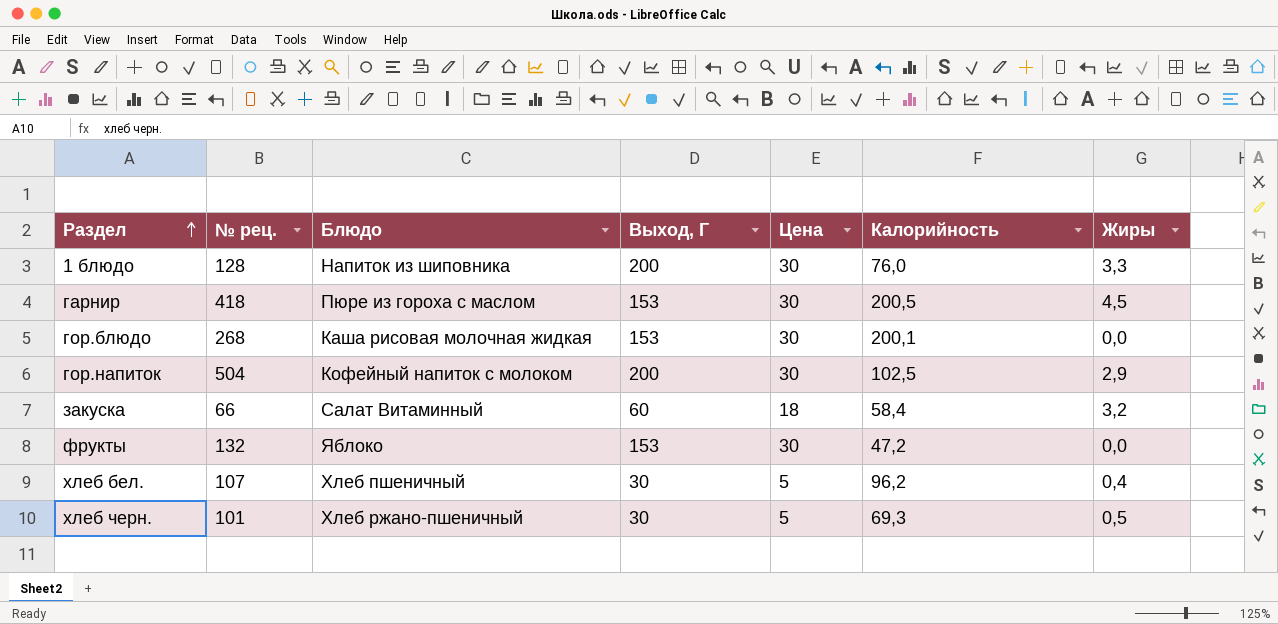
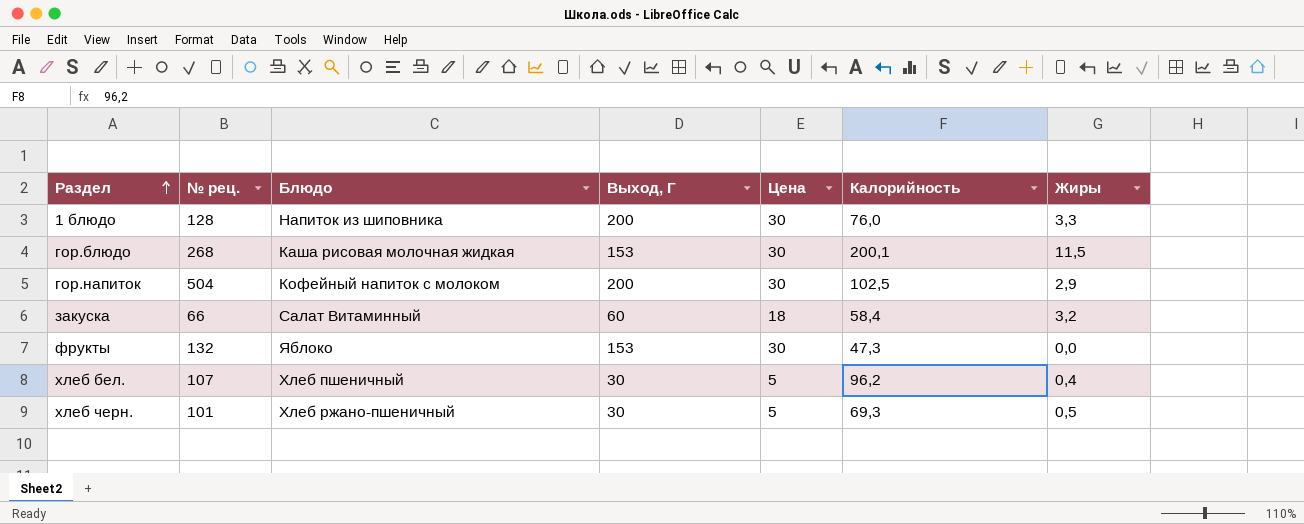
row гарнир: 418 | Пюре из гороха с маслом | 153 | 30 | 200,5 | 4,5 -> none
гор.блюдо | Жиры: 0,0 -> 11,5
фрукты | Калорийность: 47,2 -> 47,3

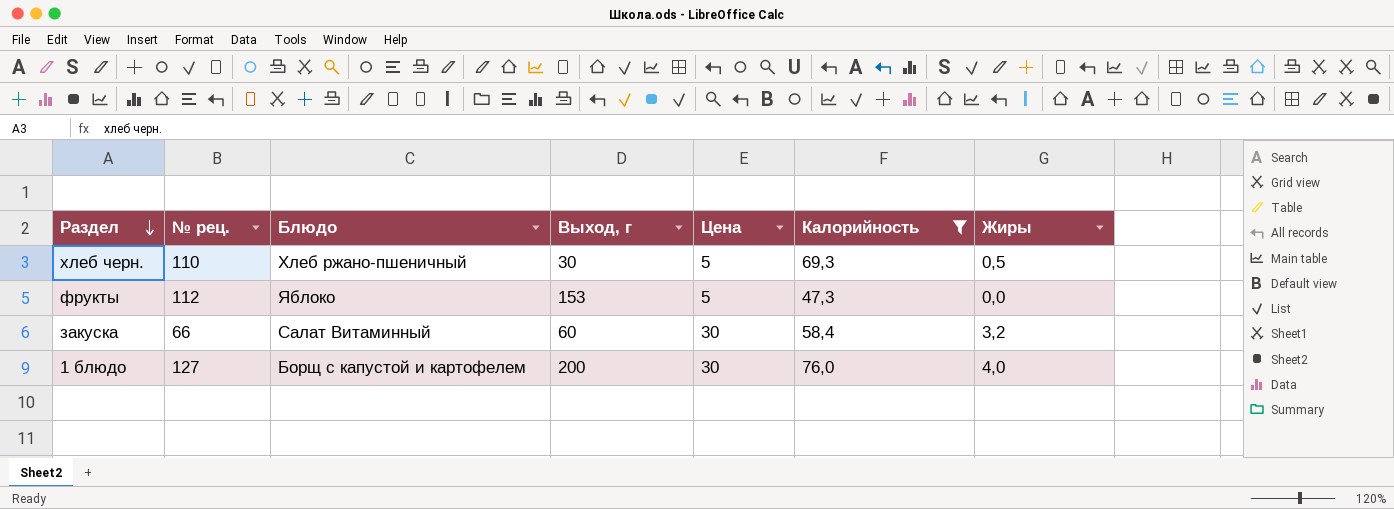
filter: none -> Калорийность <= 76,0
row order: Раздел ascending -> Раздел descending
column name: Выход, Г -> Выход, г
хлеб черн. | № рец.: 101 -> 110
фрукты | № рец.: 132 -> 112
фрукты | Цена: 30 -> 5
закуска | Цена: 18 -> 30
1 блюдо | № рец.: 128 -> 127
1 блюдо | Блюдо: Напиток из шиповника -> Борщ с капустой и картофелем
1 блюдо | Жиры: 3,3 -> 4,0

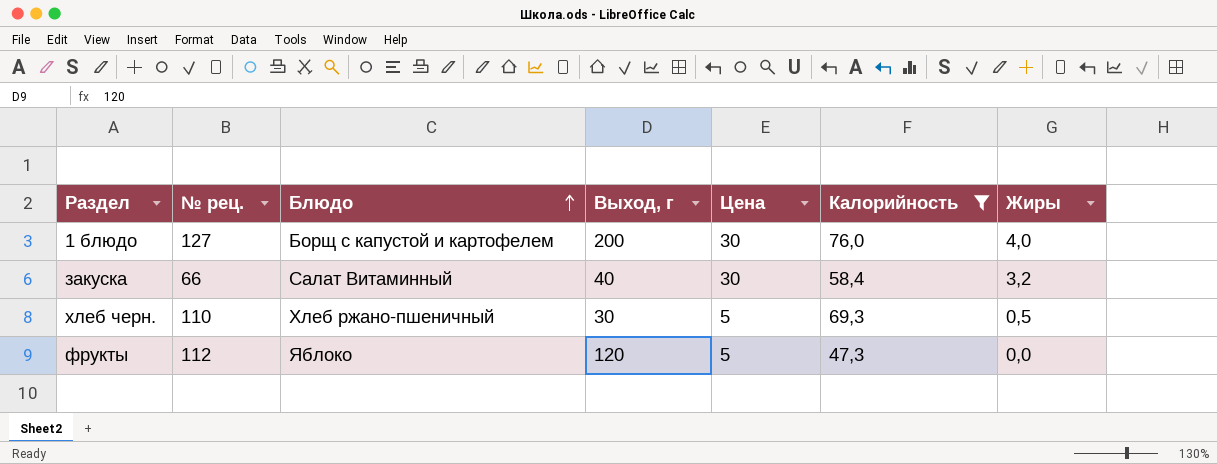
row order: Раздел descending -> Блюдо ascending
закуска | Выход, г: 60 -> 40
фрукты | Выход, г: 153 -> 120

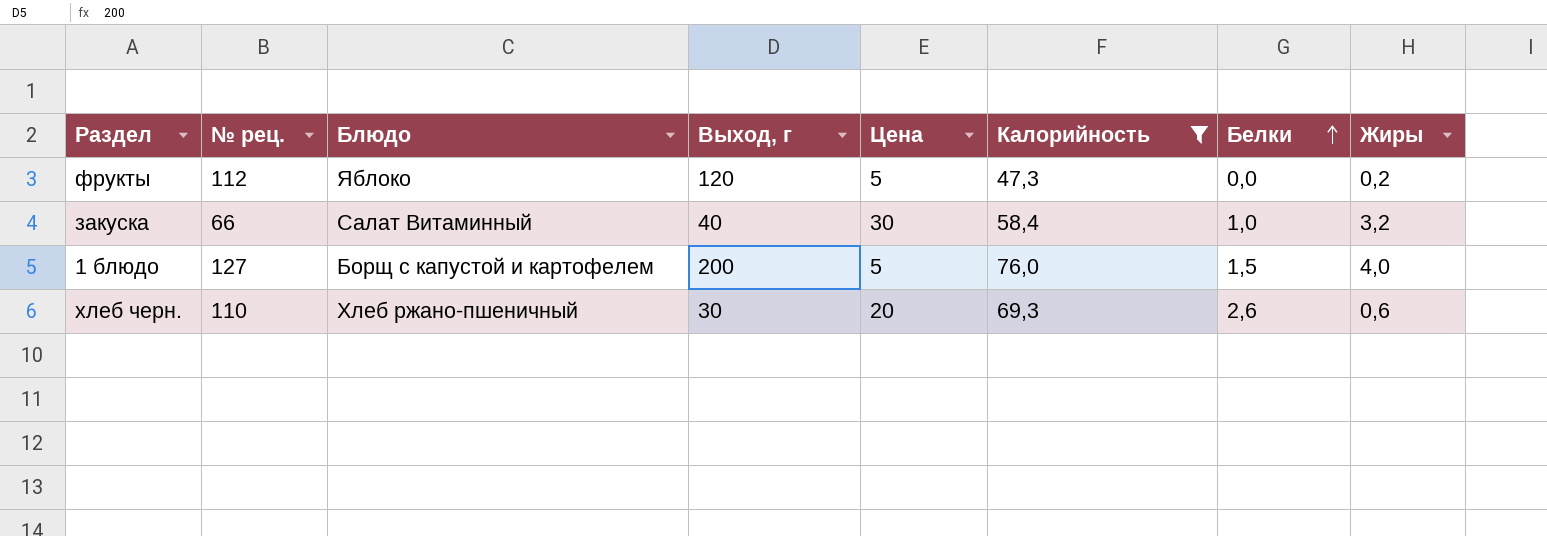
row order: Блюдо ascending -> Белки ascending
column Белки | position: none -> 7
фрукты | Жиры: 0,0 -> 0,2
1 блюдо | Цена: 30 -> 5
хлеб черн. | Цена: 5 -> 20
хлеб черн. | Жиры: 0,5 -> 0,6

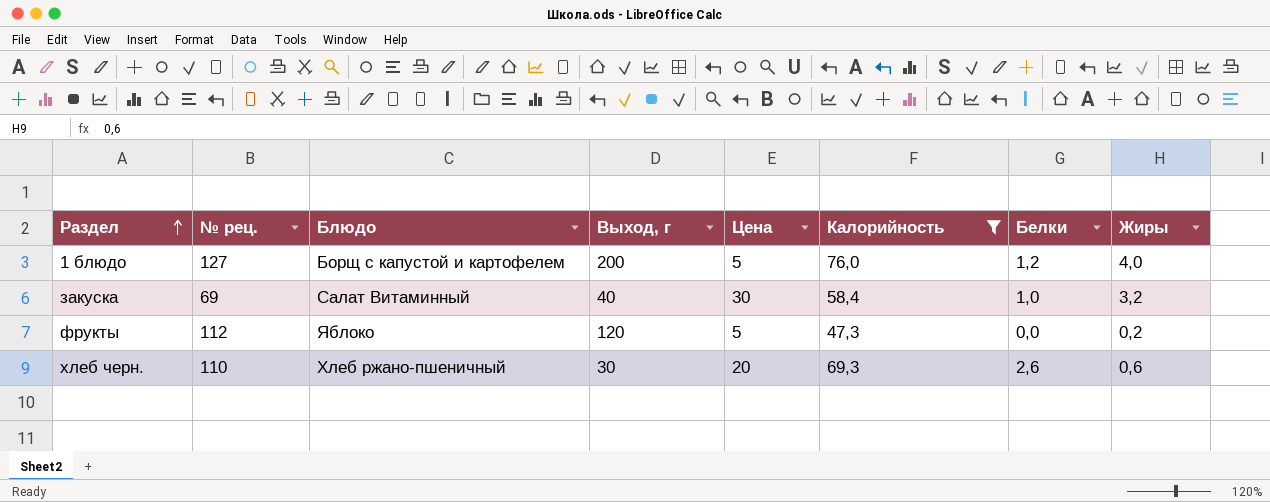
row order: Белки ascending -> Раздел ascending
1 блюдо | Белки: 1,5 -> 1,2
закуска | № рец.: 66 -> 69

